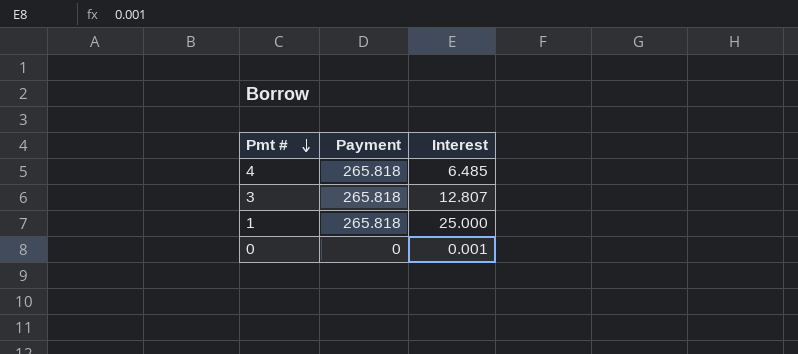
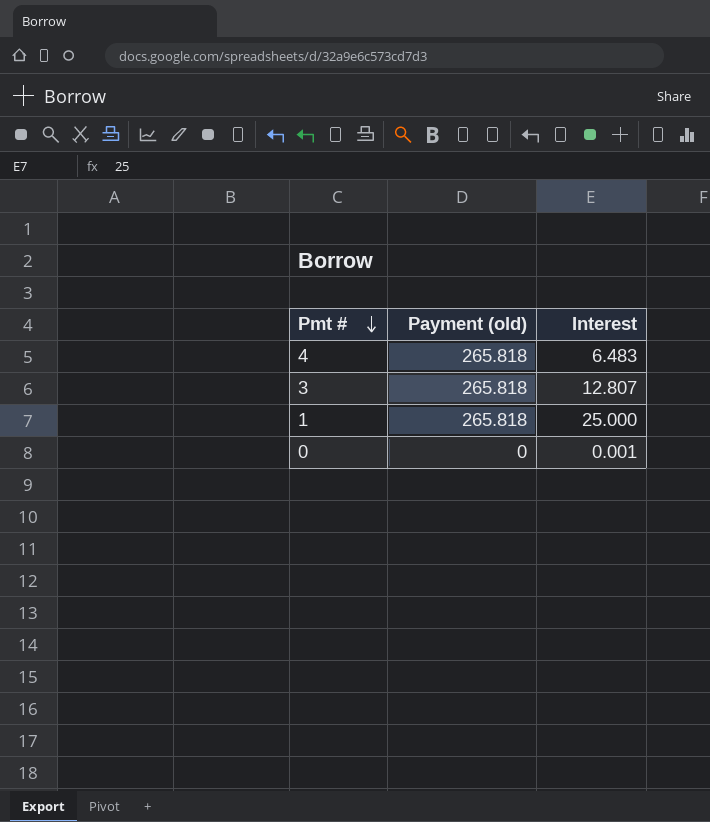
column name: Payment -> Payment (old)
4 | Interest: 6.485 -> 6.483

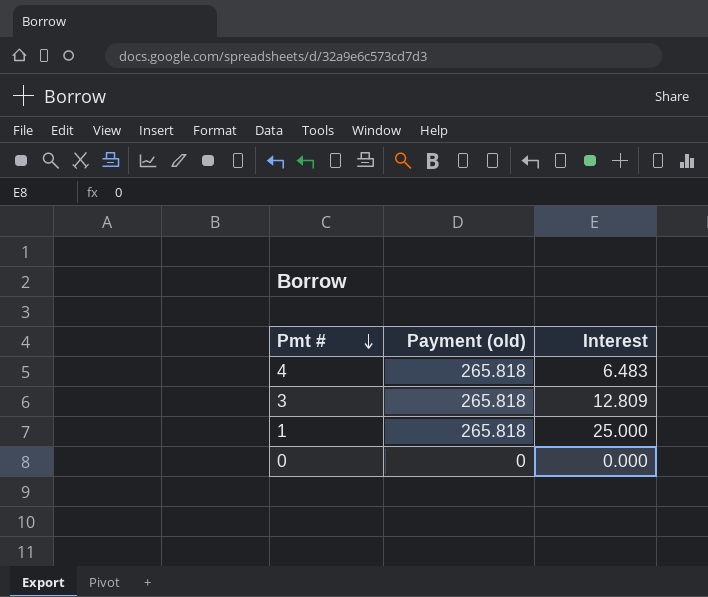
3 | Interest: 12.807 -> 12.809
0 | Interest: 0.001 -> 0.000

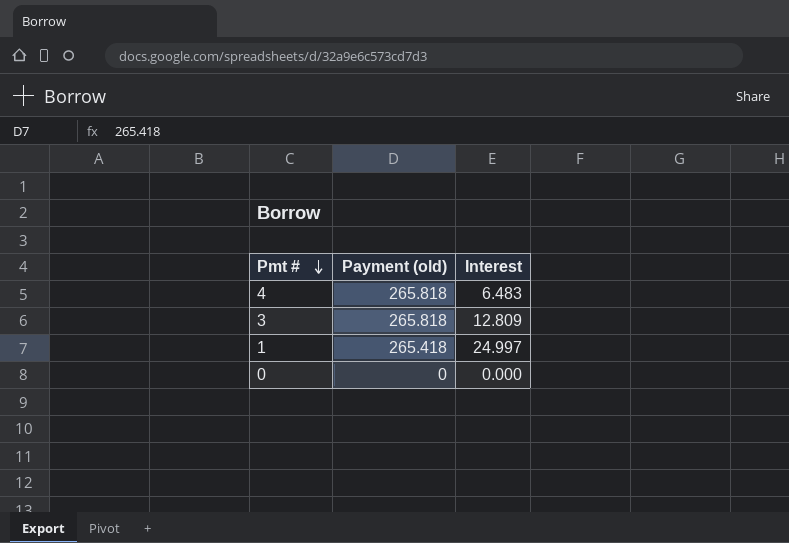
1 | Payment (old): 265.818 -> 265.418
1 | Interest: 25.000 -> 24.997

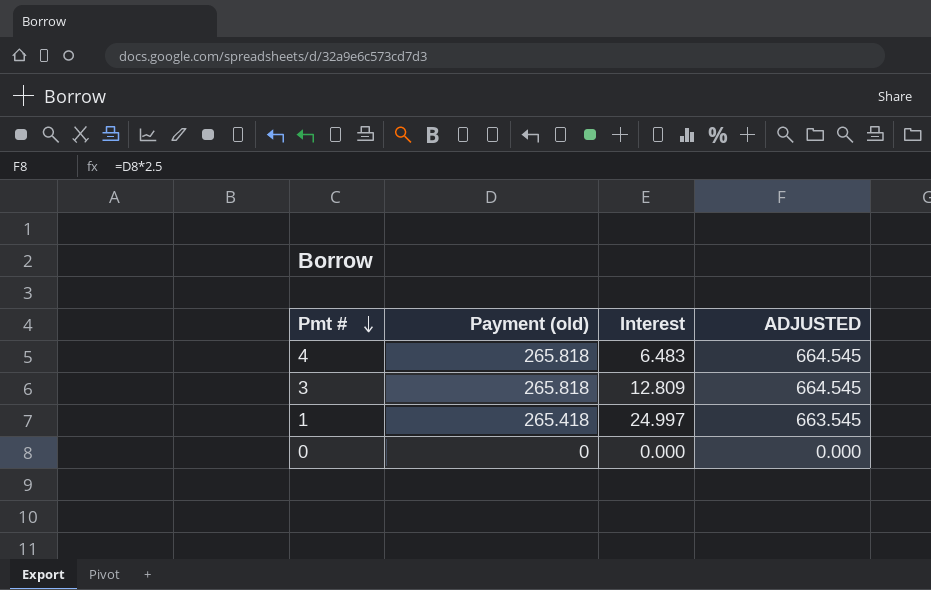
column ADJUSTED | formula: none -> [Payment (old)] * 2.5

